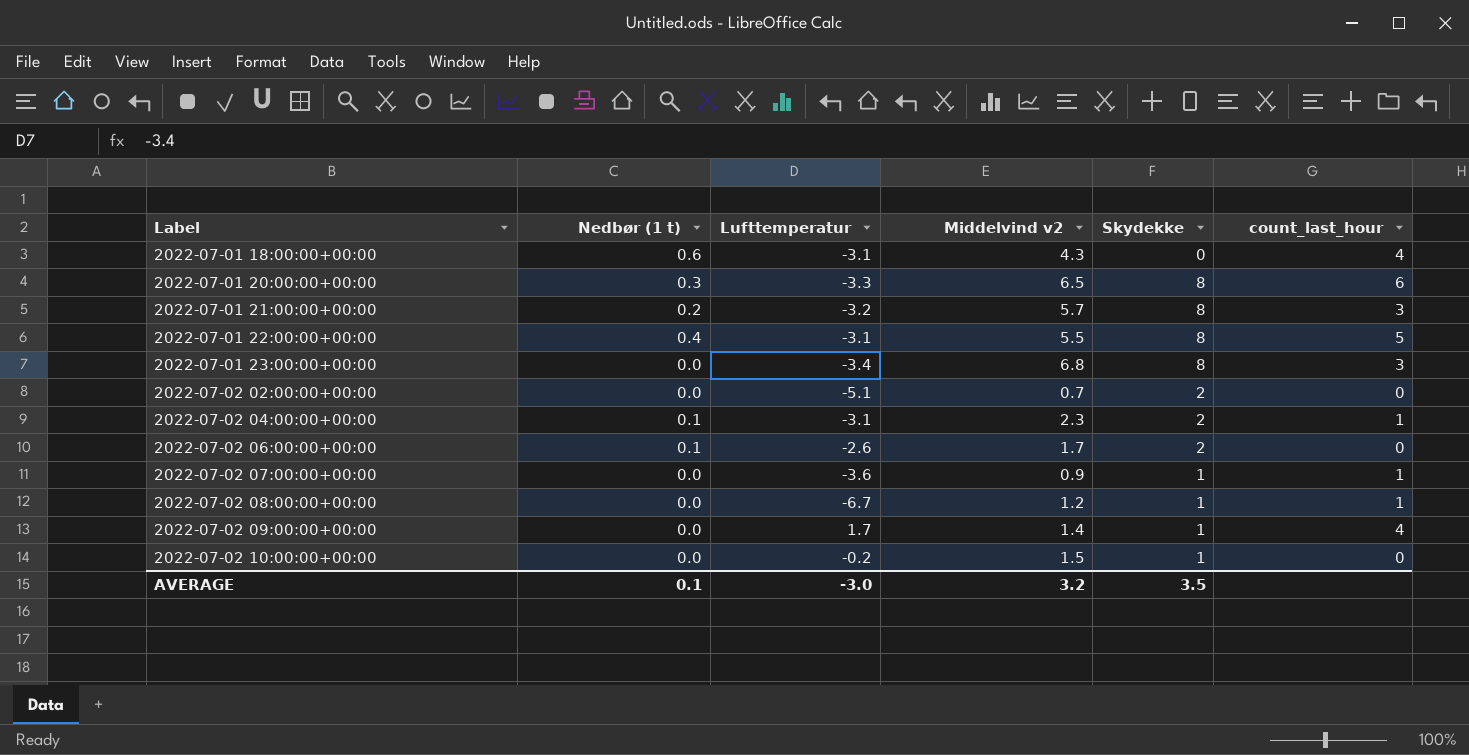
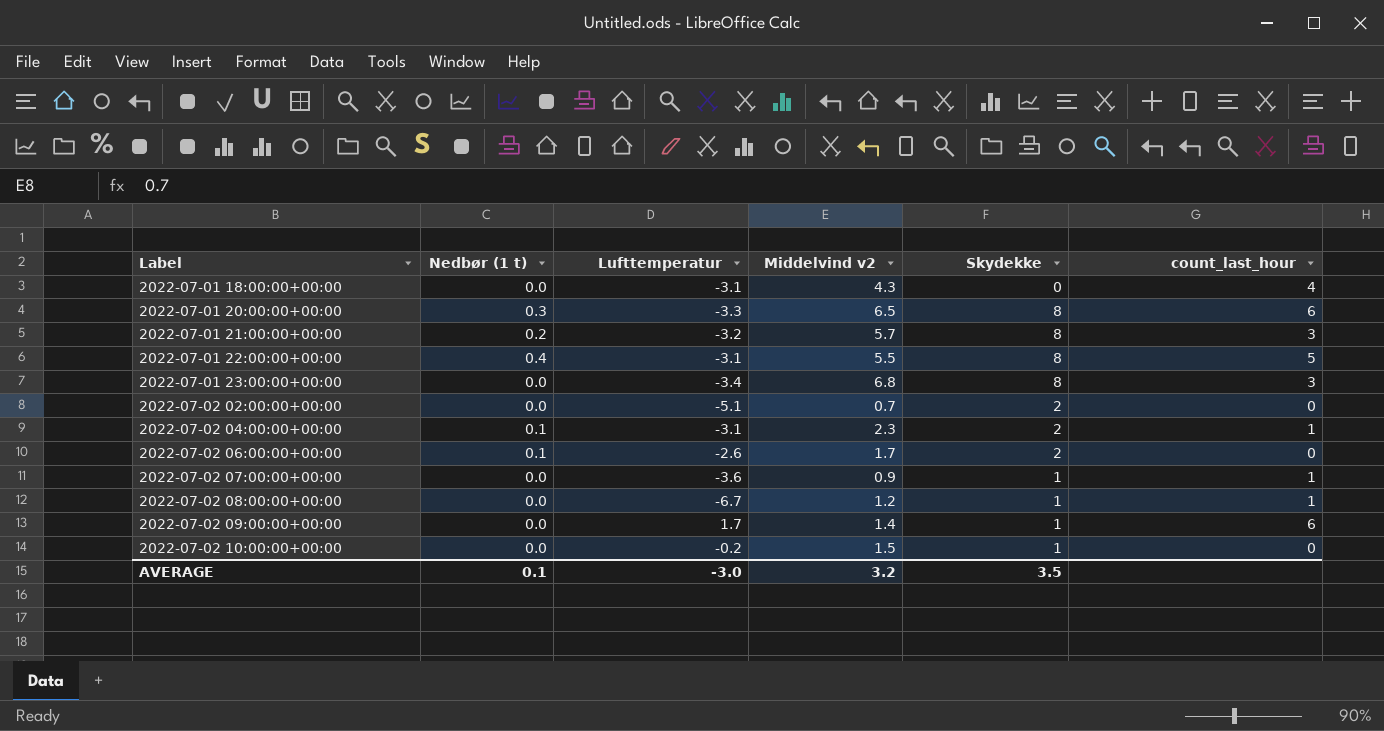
2022-07-01 18:00:00+00:00 | Nedbør (1 t): 0.6 -> 0.0
2022-07-02 09:00:00+00:00 | count_last_hour: 4 -> 6

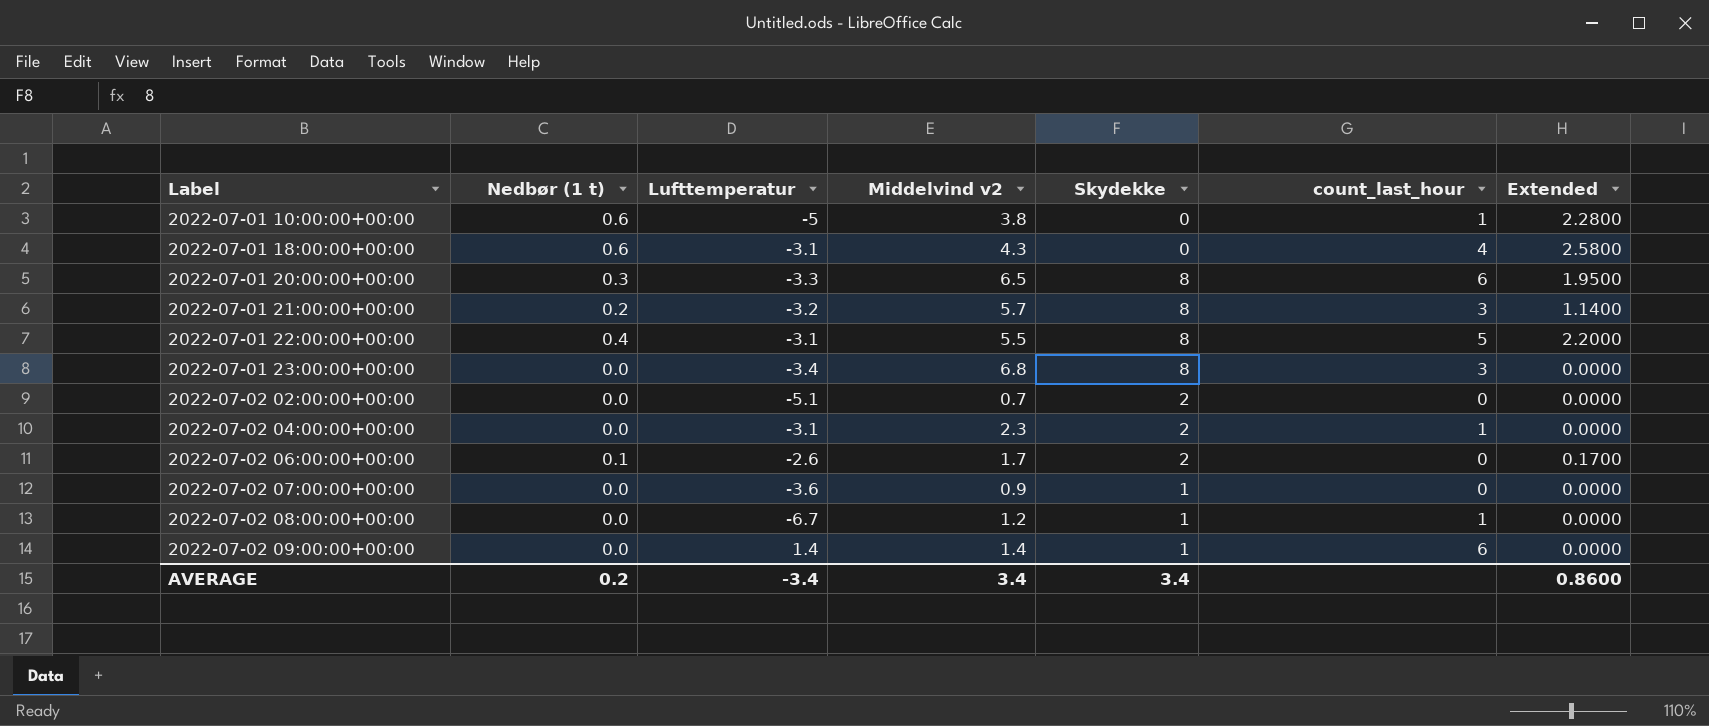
column Extended | formula: none -> [Nedbør (1 t)] * [Middelvind v2]
row 2022-07-02 10:00:00+00:00: 0.0 | -0.2 | 1.5 | 1 | 0 -> none
row 2022-07-01 10:00:00+00:00: none -> 0.6 | -5 | 3.8 | 0 | 1 | 2.2800
2022-07-01 18:00:00+00:00 | Nedbør (1 t): 0.0 -> 0.6
2022-07-02 04:00:00+00:00 | Nedbør (1 t): 0.1 -> 0.0
2022-07-02 07:00:00+00:00 | count_last_hour: 1 -> 0
2022-07-02 09:00:00+00:00 | Lufttemperatur: 1.7 -> 1.4
AVERAGE | Nedbør (1 t): 0.1 -> 0.2
AVERAGE | Lufttemperatur: -3.0 -> -3.4
AVERAGE | Middelvind v2: 3.2 -> 3.4
AVERAGE | Skydekke: 3.5 -> 3.4

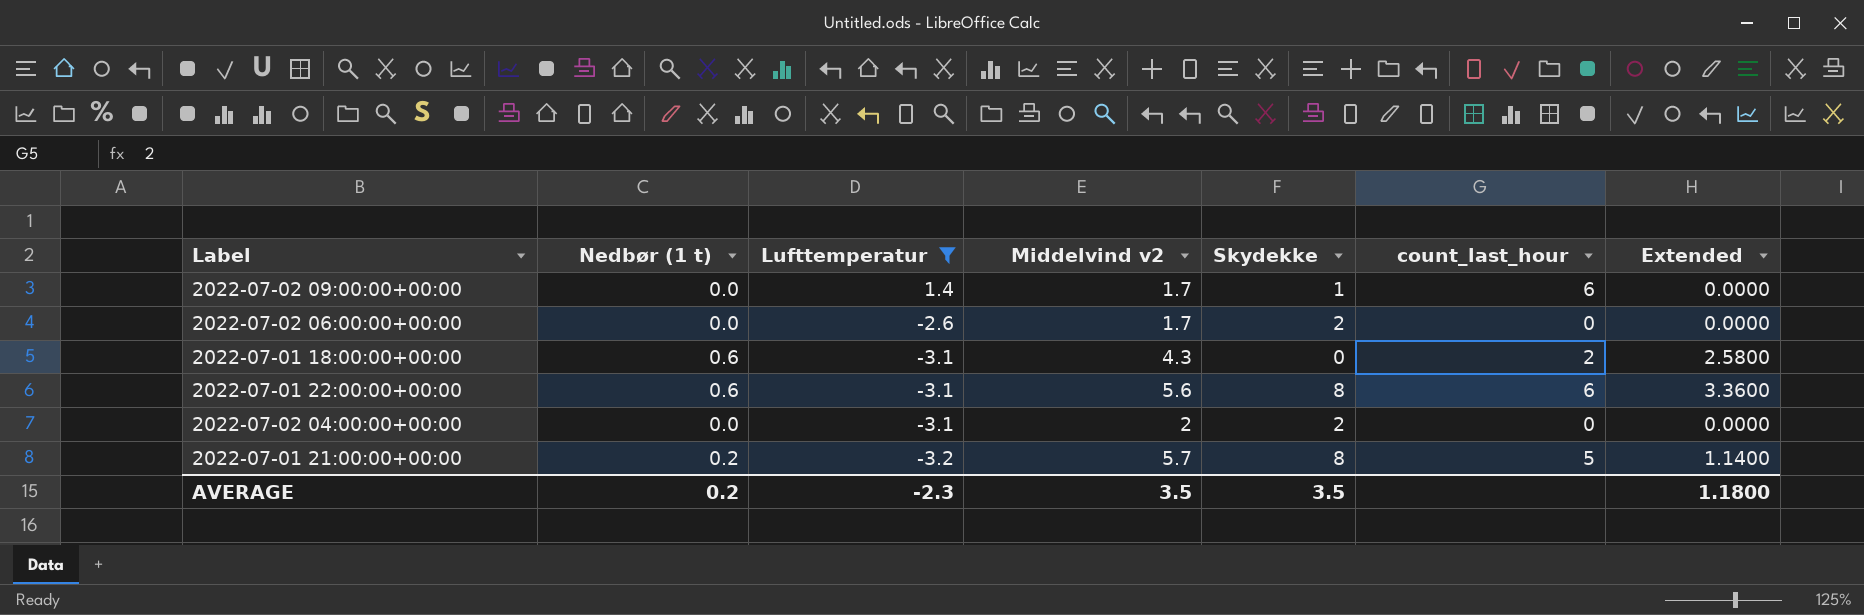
filter: none -> Lufttemperatur >= -3.2
row order: Label ascending -> Lufttemperatur descending
2022-07-02 09:00:00+00:00 | Middelvind v2: 1.4 -> 1.7
2022-07-02 06:00:00+00:00 | Nedbør (1 t): 0.1 -> 0.0
2022-07-02 06:00:00+00:00 | Extended: 0.1700 -> 0.0000
2022-07-01 18:00:00+00:00 | count_last_hour: 4 -> 2
2022-07-01 22:00:00+00:00 | Nedbør (1 t): 0.4 -> 0.6
2022-07-01 22:00:00+00:00 | Middelvind v2: 5.5 -> 5.6
2022-07-01 22:00:00+00:00 | count_last_hour: 5 -> 6
2022-07-01 22:00:00+00:00 | Extended: 2.2000 -> 3.3600
2022-07-02 04:00:00+00:00 | Middelvind v2: 2.3 -> 2
2022-07-02 04:00:00+00:00 | count_last_hour: 1 -> 0
2022-07-01 21:00:00+00:00 | count_last_hour: 3 -> 5
AVERAGE | Lufttemperatur: -3.4 -> -2.3
AVERAGE | Middelvind v2: 3.4 -> 3.5
AVERAGE | Skydekke: 3.4 -> 3.5
AVERAGE | Extended: 0.8600 -> 1.1800

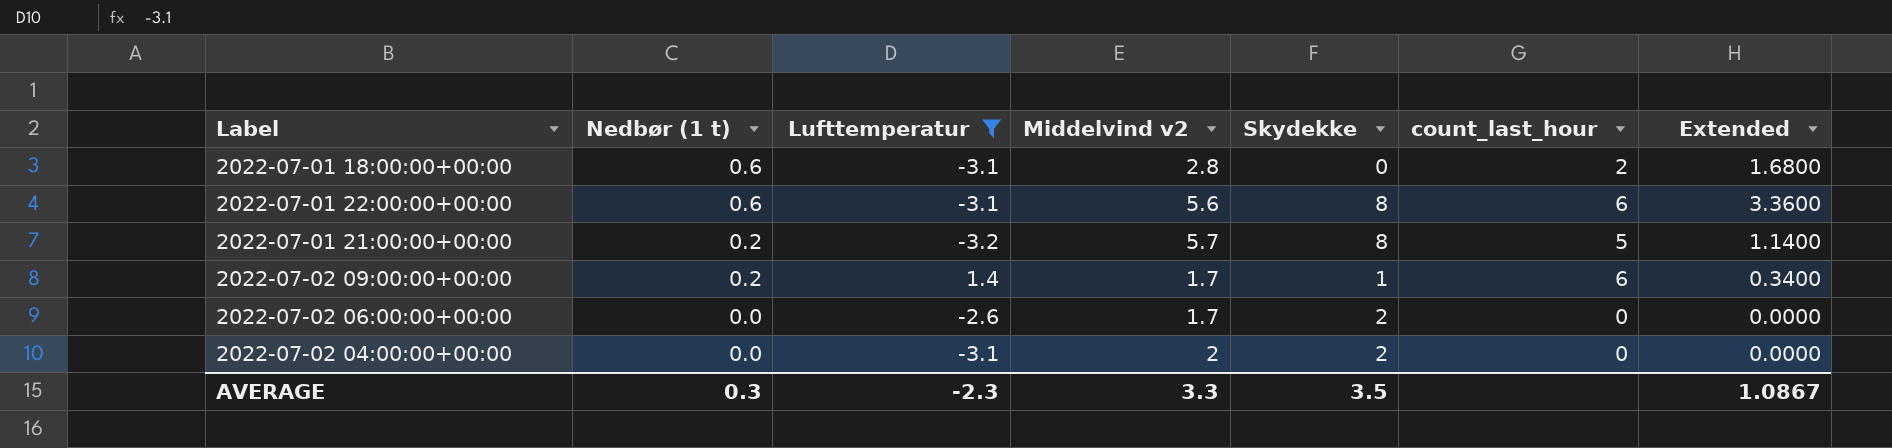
row order: Lufttemperatur descending -> Nedbør (1 t) descending
2022-07-01 18:00:00+00:00 | Middelvind v2: 4.3 -> 2.8
2022-07-01 18:00:00+00:00 | Extended: 2.5800 -> 1.6800
2022-07-02 09:00:00+00:00 | Nedbør (1 t): 0.0 -> 0.2
2022-07-02 09:00:00+00:00 | Extended: 0.0000 -> 0.3400
AVERAGE | Nedbør (1 t): 0.2 -> 0.3
AVERAGE | Middelvind v2: 3.5 -> 3.3
AVERAGE | Extended: 1.1800 -> 1.0867

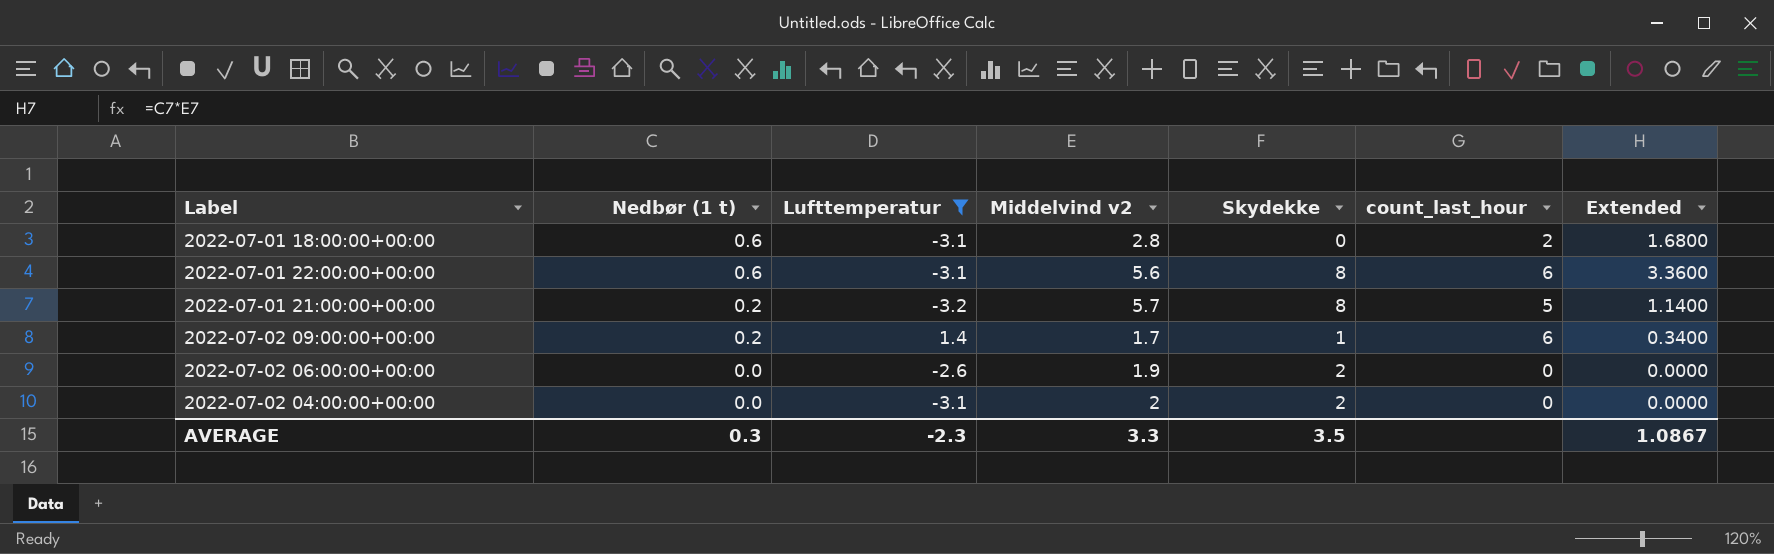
2022-07-02 06:00:00+00:00 | Middelvind v2: 1.7 -> 1.9

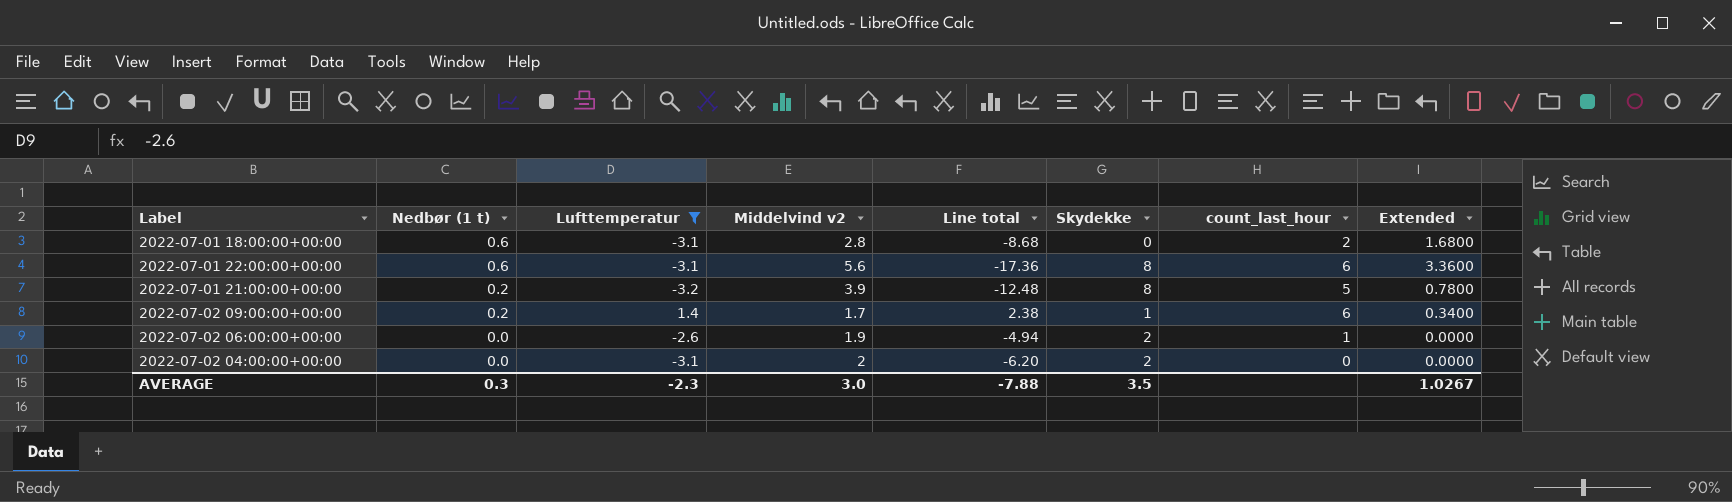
column Line total | formula: none -> [Lufttemperatur] * [Middelvind v2]
2022-07-01 21:00:00+00:00 | Middelvind v2: 5.7 -> 3.9
2022-07-01 21:00:00+00:00 | Extended: 1.1400 -> 0.7800
2022-07-02 06:00:00+00:00 | count_last_hour: 0 -> 1
AVERAGE | Middelvind v2: 3.3 -> 3.0
AVERAGE | Extended: 1.0867 -> 1.0267

